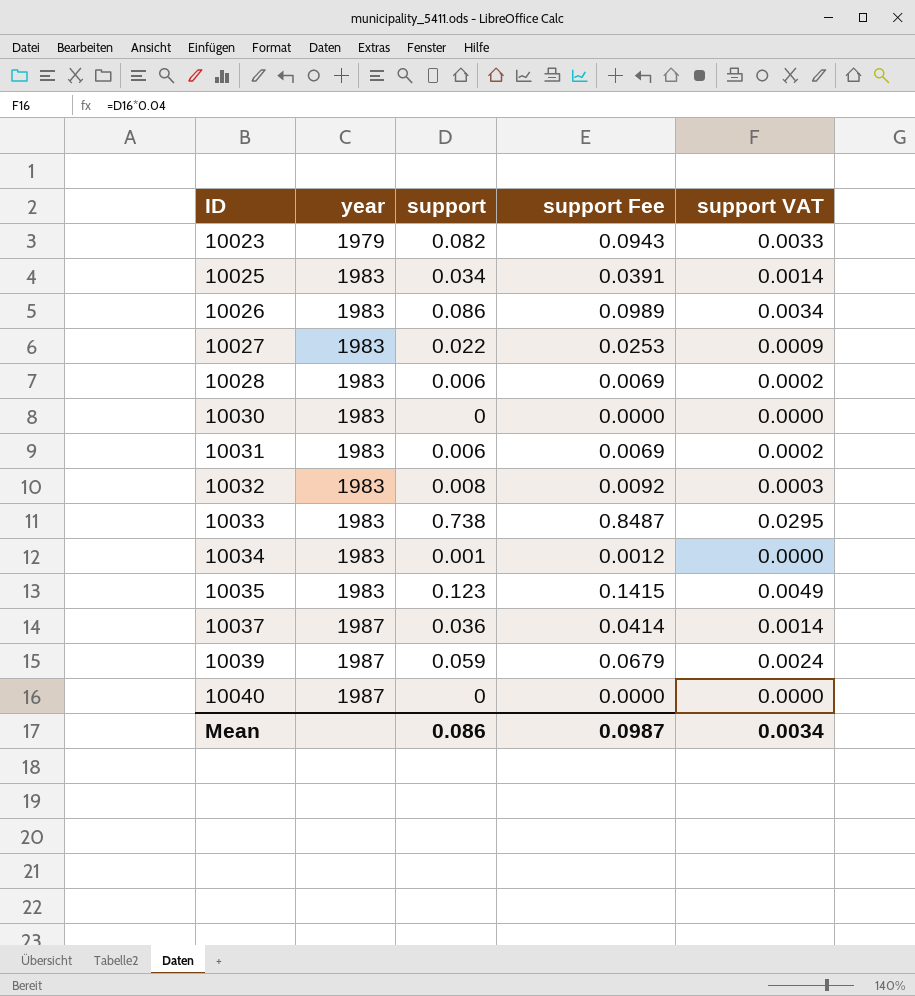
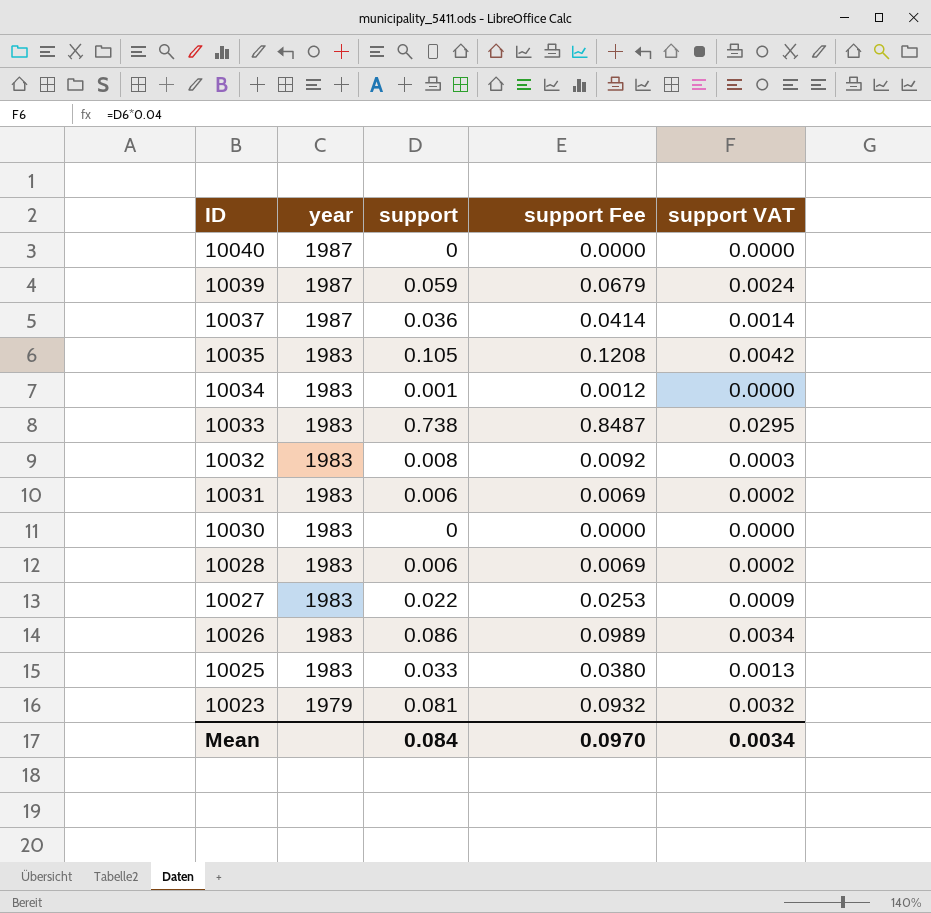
row order: ID ascending -> ID descending
10035 | support: 0.123 -> 0.105
10035 | support Fee: 0.1415 -> 0.1208
10035 | support VAT: 0.0049 -> 0.0042
10025 | support: 0.034 -> 0.033
10025 | support Fee: 0.0391 -> 0.0380
10025 | support VAT: 0.0014 -> 0.0013
10023 | support: 0.082 -> 0.081
10023 | support Fee: 0.0943 -> 0.0932
10023 | support VAT: 0.0033 -> 0.0032
Mean | support: 0.086 -> 0.084
Mean | support Fee: 0.0987 -> 0.0970

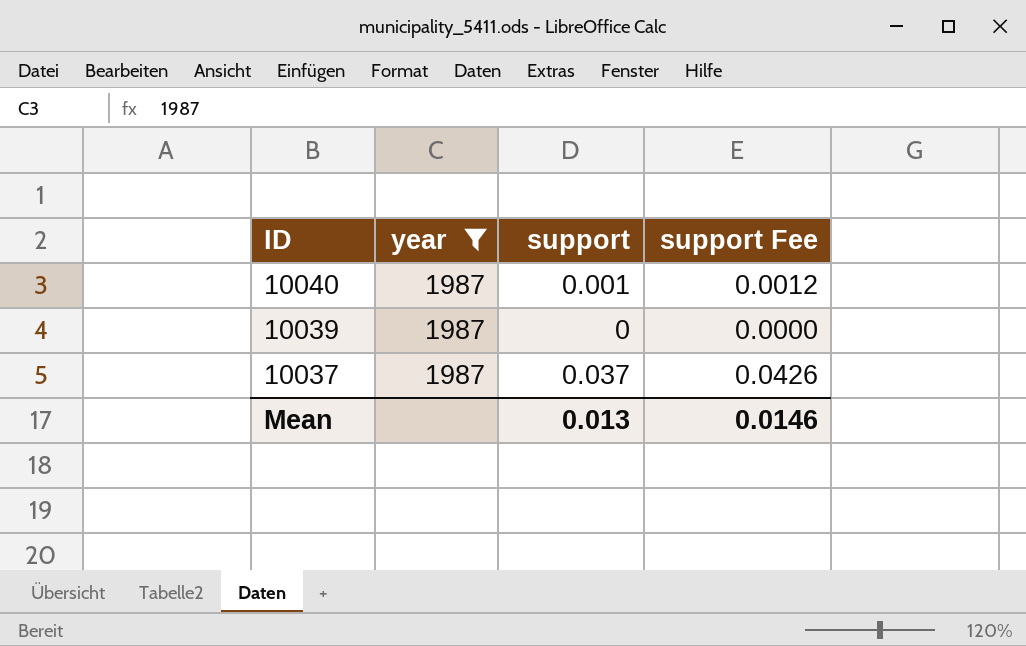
filter: none -> year = 1987
column support VAT | formula: [support] * 0.04 -> none
10040 | support: 0 -> 0.001
10040 | support Fee: 0.0000 -> 0.0012
10039 | support: 0.059 -> 0
10039 | support Fee: 0.0679 -> 0.0000
10037 | support: 0.036 -> 0.037
10037 | support Fee: 0.0414 -> 0.0426
Mean | support: 0.084 -> 0.013
Mean | support Fee: 0.0970 -> 0.0146

